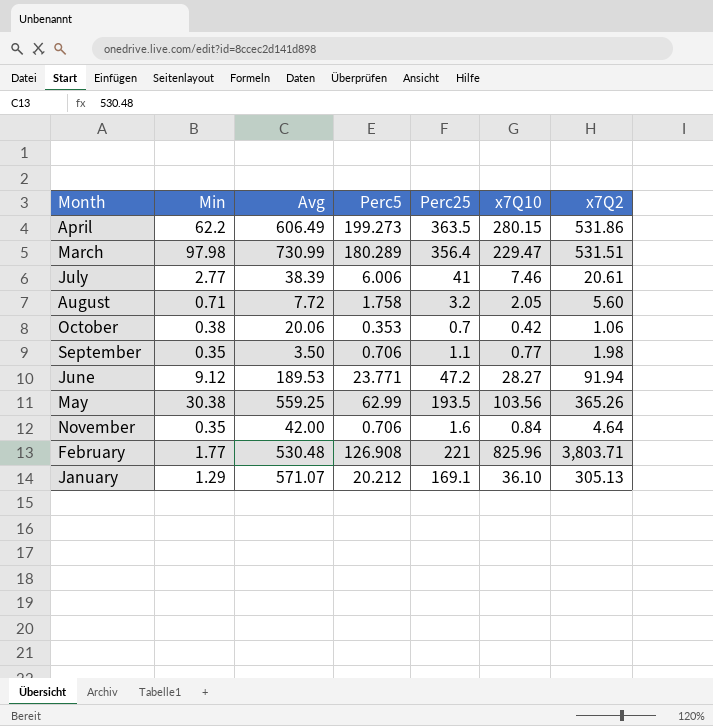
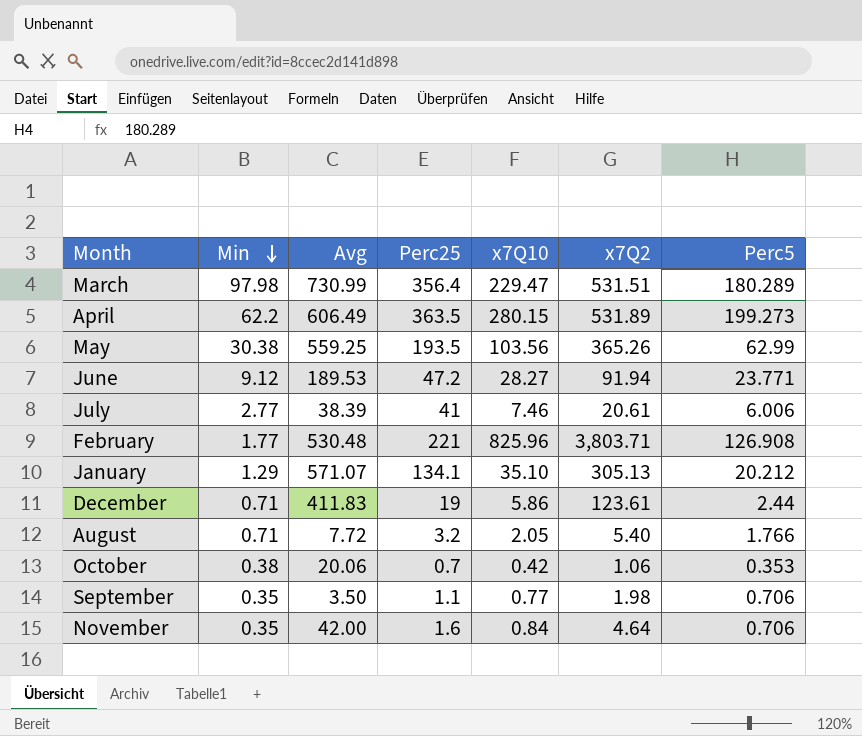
row order: none -> Min descending
column Perc5 | position: 4 -> 7
April | x7Q2: 531.86 -> 531.89
January | Perc25: 169.1 -> 134.1
January | x7Q10: 36.10 -> 35.10
row December: none -> 0.71 | 411.83 | 19 | 5.86 | 123.61 | 2.44
August | x7Q2: 5.60 -> 5.40
August | Perc5: 1.758 -> 1.766

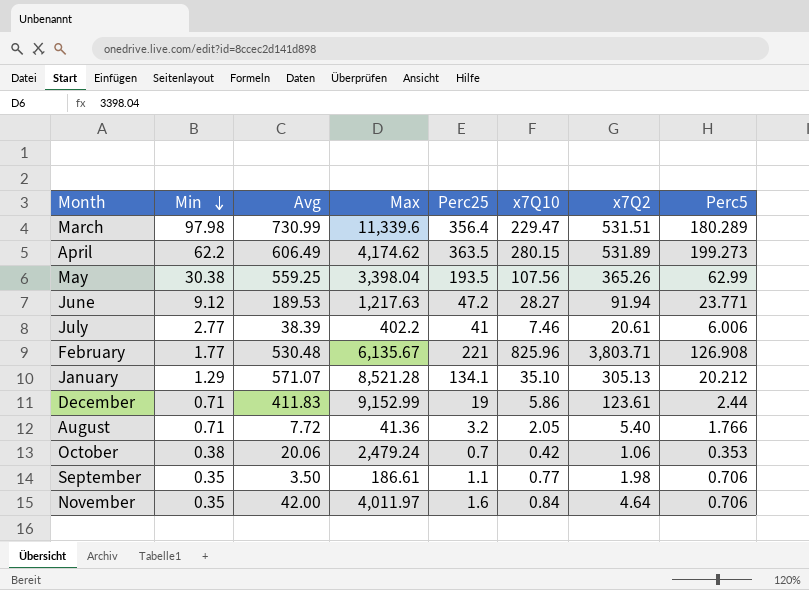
column Max | position: none -> 4
May | x7Q10: 103.56 -> 107.56

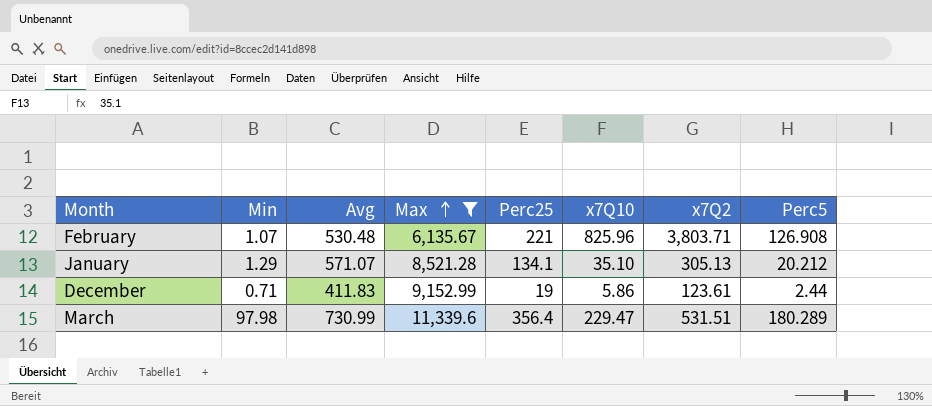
filter: none -> Max >= 6,135.67
row order: Min descending -> Max ascending
February | Min: 1.77 -> 1.07

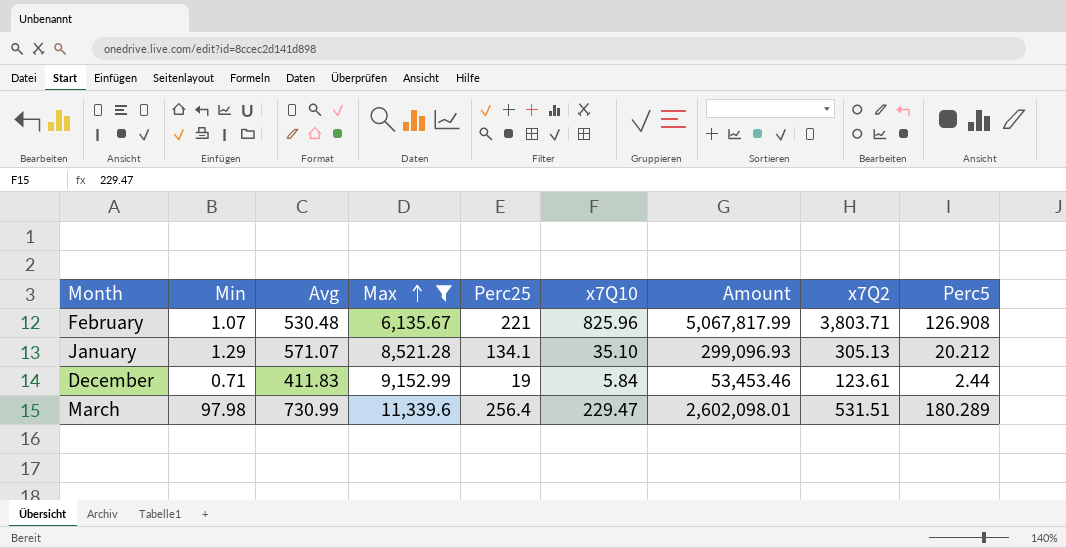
column Amount | formula: none -> [Max] * [x7Q10]
December | x7Q10: 5.86 -> 5.84
March | Perc25: 356.4 -> 256.4

